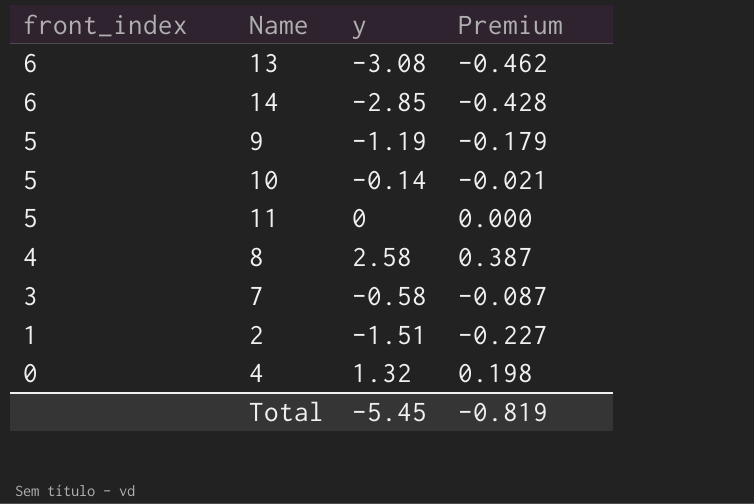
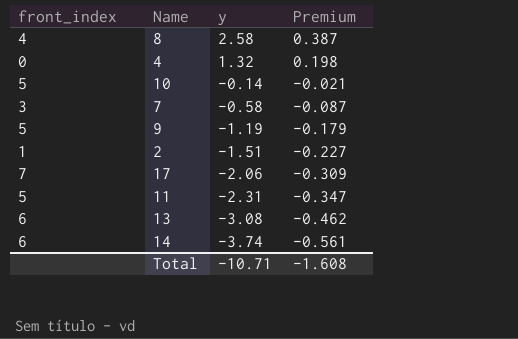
row order: front_index descending -> y descending
row 17: none -> 7 | -2.06 | -0.309
11 | y: 0 -> -2.31
11 | Premium: 0.000 -> -0.347
14 | y: -2.85 -> -3.74
14 | Premium: -0.428 -> -0.561
Total | y: -5.45 -> -10.71
Total | Premium: -0.819 -> -1.608

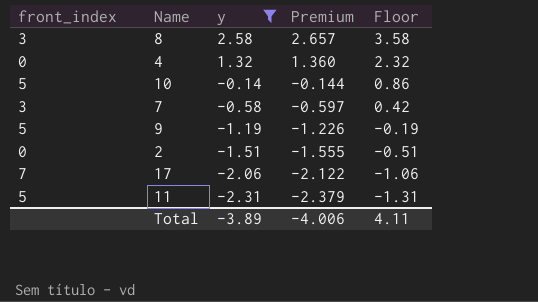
filter: none -> y >= -2.31
column Premium | formula: [y] * 0.15 -> [y] * 1.03
column Floor | formula: none -> [y] + 1
8 | front_index: 4 -> 3
2 | front_index: 1 -> 0
Total | y: -10.71 -> -3.89
Total | Premium: -1.608 -> -4.006

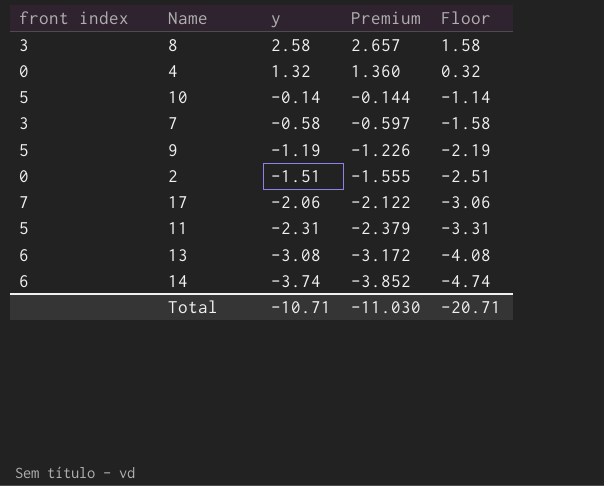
filter: y >= -2.31 -> none
column name: front_index -> front index
column Floor | formula: [y] + 1 -> [y] - 1
Total | y: -3.89 -> -10.71
Total | Premium: -4.006 -> -11.030
Total | Floor: 4.11 -> -20.71

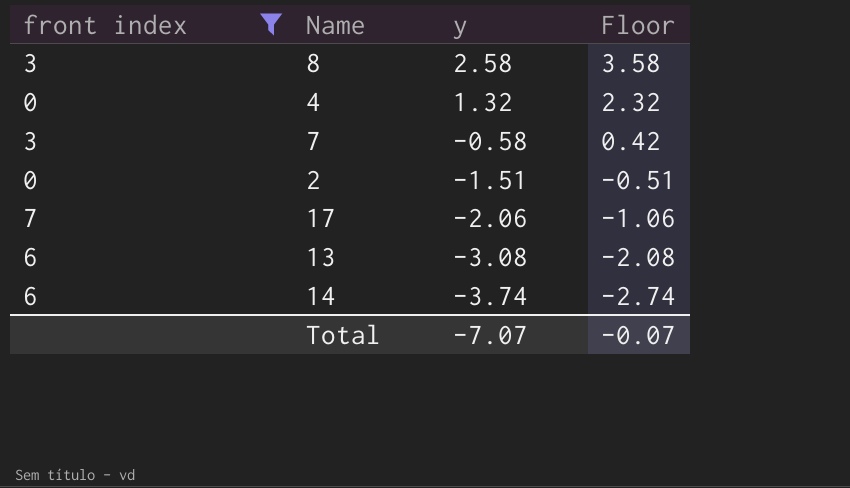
filter: none -> front index != 5
column Premium | formula: [y] * 1.03 -> none
column Floor | formula: [y] - 1 -> [y] + 1
Total | y: -10.71 -> -7.07
Total | Floor: -20.71 -> -0.07

